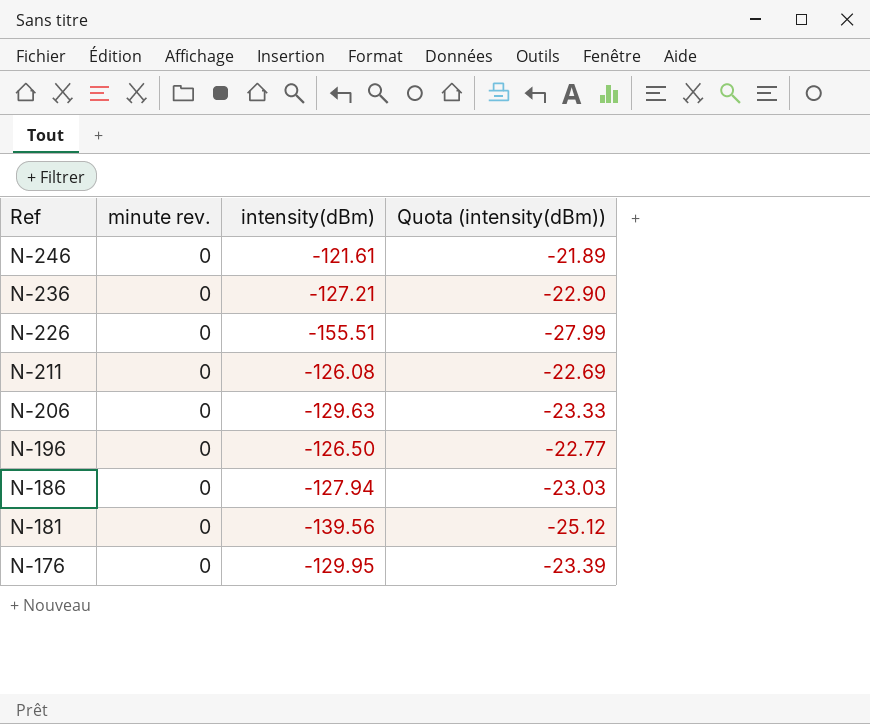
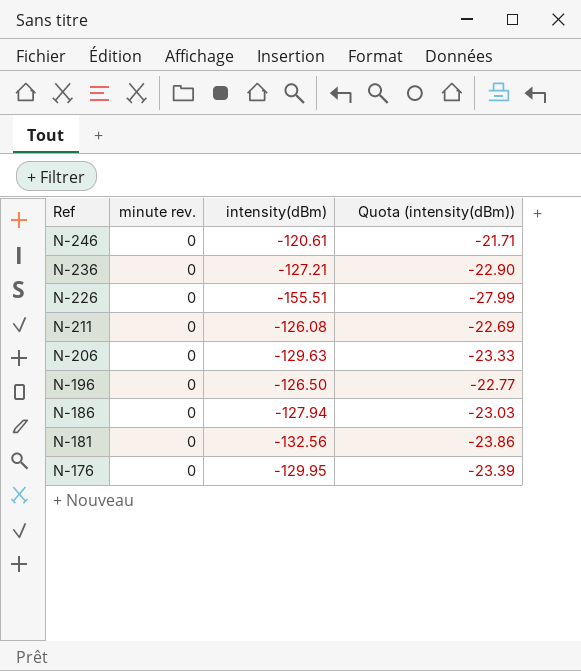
N-246 | intensity(dBm): -121.61 -> -120.61
N-246 | Quota (intensity(dBm)): -21.89 -> -21.71
N-181 | intensity(dBm): -139.56 -> -132.56
N-181 | Quota (intensity(dBm)): -25.12 -> -23.86

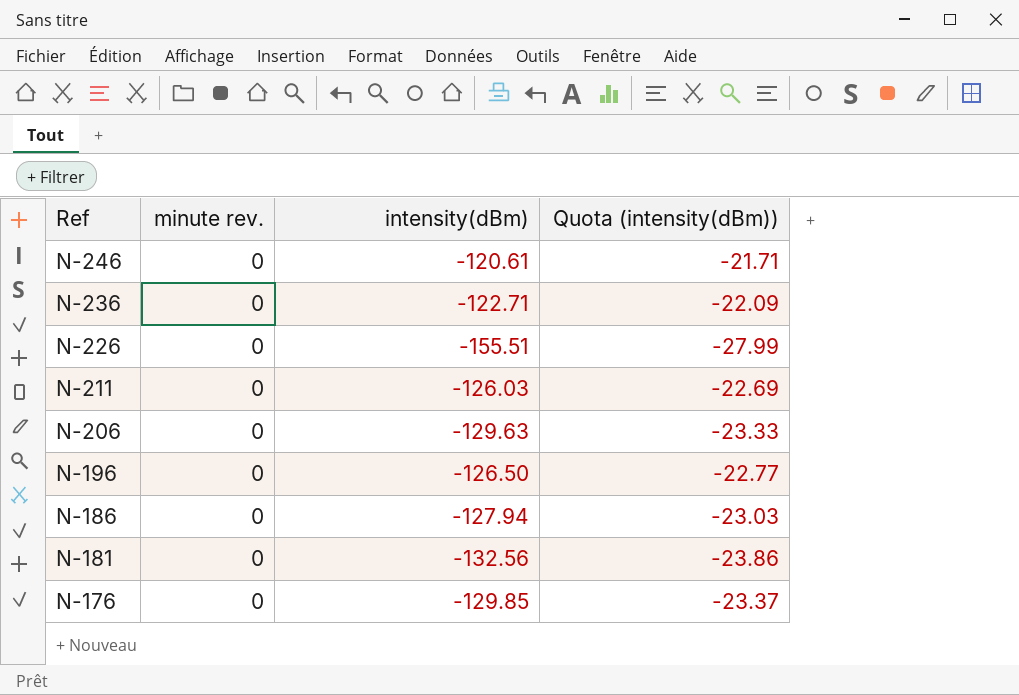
N-236 | intensity(dBm): -127.21 -> -122.71
N-236 | Quota (intensity(dBm)): -22.90 -> -22.09
N-211 | intensity(dBm): -126.08 -> -126.03
N-176 | intensity(dBm): -129.95 -> -129.85
N-176 | Quota (intensity(dBm)): -23.39 -> -23.37

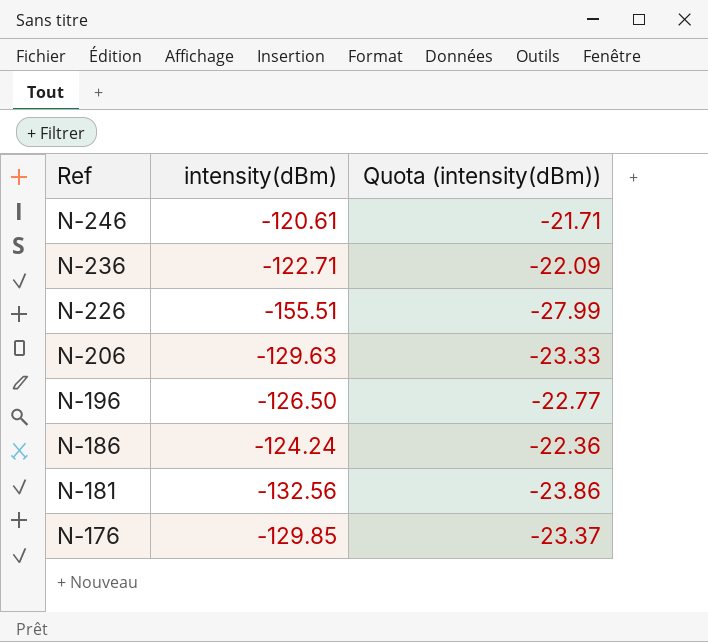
column minute rev. | position: 2 -> none
row N-211: 0 | -126.03 | -22.69 -> none
N-186 | intensity(dBm): -127.94 -> -124.24
N-186 | Quota (intensity(dBm)): -23.03 -> -22.36

